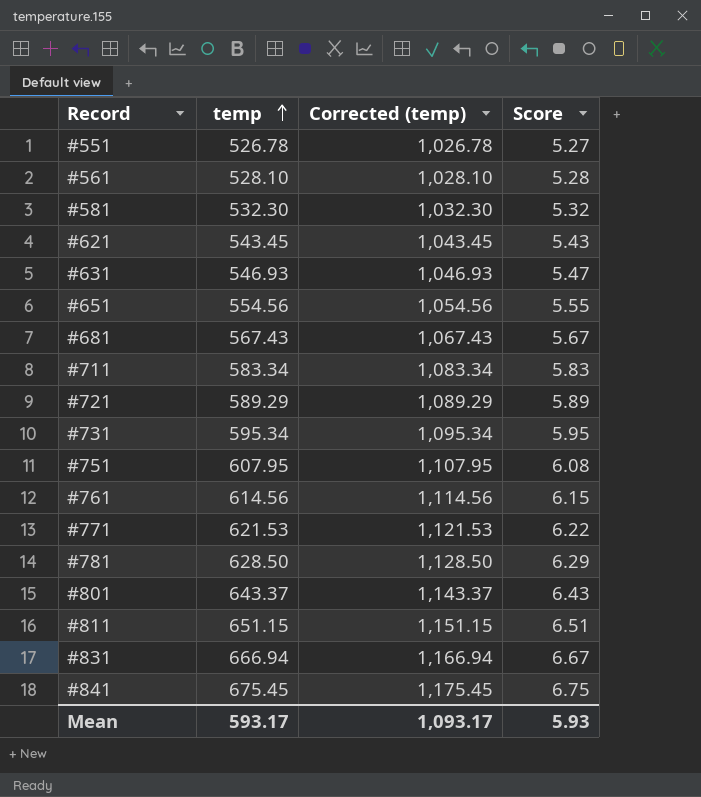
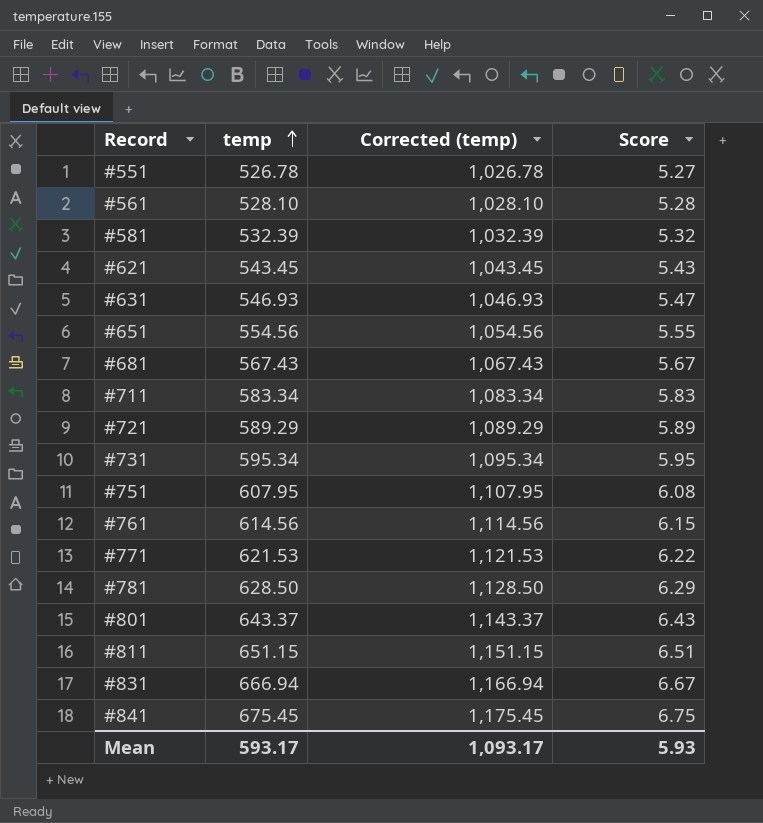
#581 | temp: 532.30 -> 532.39
#581 | Corrected (temp): 1,032.30 -> 1,032.39

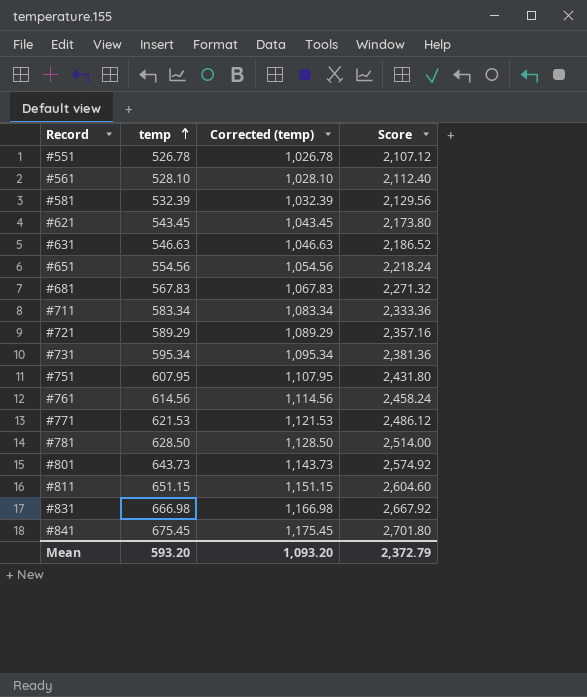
column Score | formula: [temp] * 0.01 -> [temp] * 4
#631 | temp: 546.93 -> 546.63
#631 | Corrected (temp): 1,046.93 -> 1,046.63
#681 | temp: 567.43 -> 567.83
#681 | Corrected (temp): 1,067.43 -> 1,067.83
#801 | temp: 643.37 -> 643.73
#801 | Corrected (temp): 1,143.37 -> 1,143.73
#831 | temp: 666.94 -> 666.98
#831 | Corrected (temp): 1,166.94 -> 1,166.98
Mean | temp: 593.17 -> 593.20
Mean | Corrected (temp): 1,093.17 -> 1,093.20
Mean | Score: 5.93 -> 2,372.79

